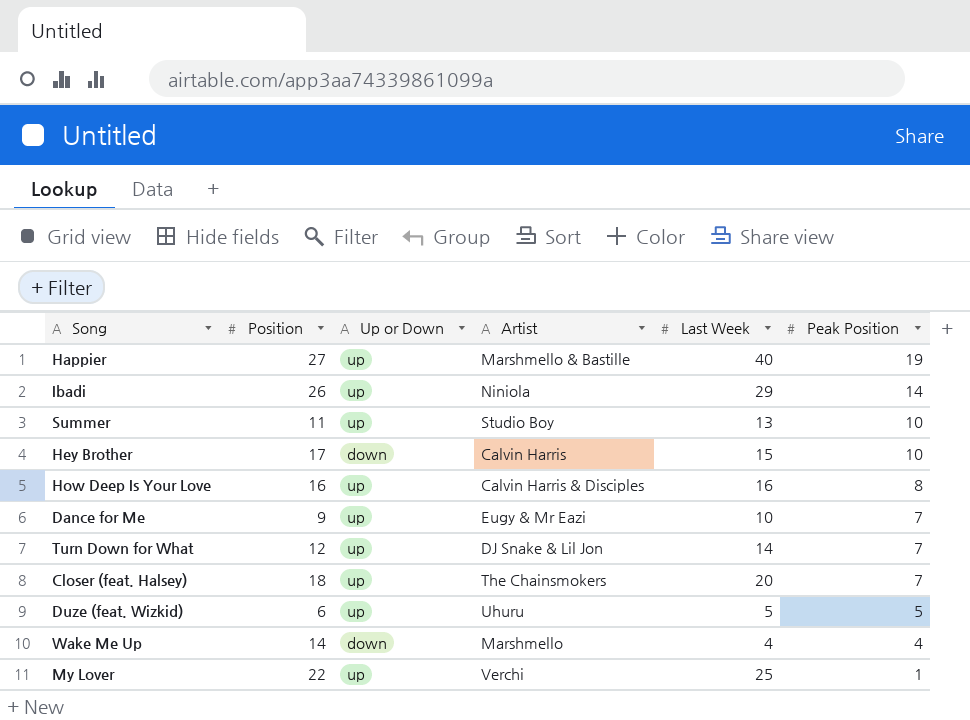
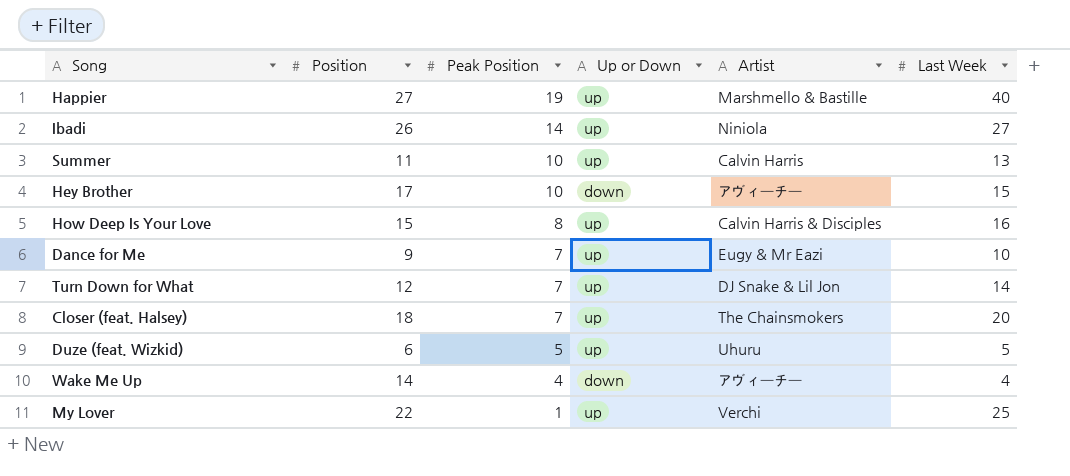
column Peak Position | position: 6 -> 3
Ibadi | Last Week: 29 -> 27
Summer | Artist: Studio Boy -> Calvin Harris
Hey Brother | Artist: Calvin Harris -> アヴィーチー
How Deep Is Your Love | Position: 16 -> 15
Wake Me Up | Artist: Marshmello -> アヴィーチー

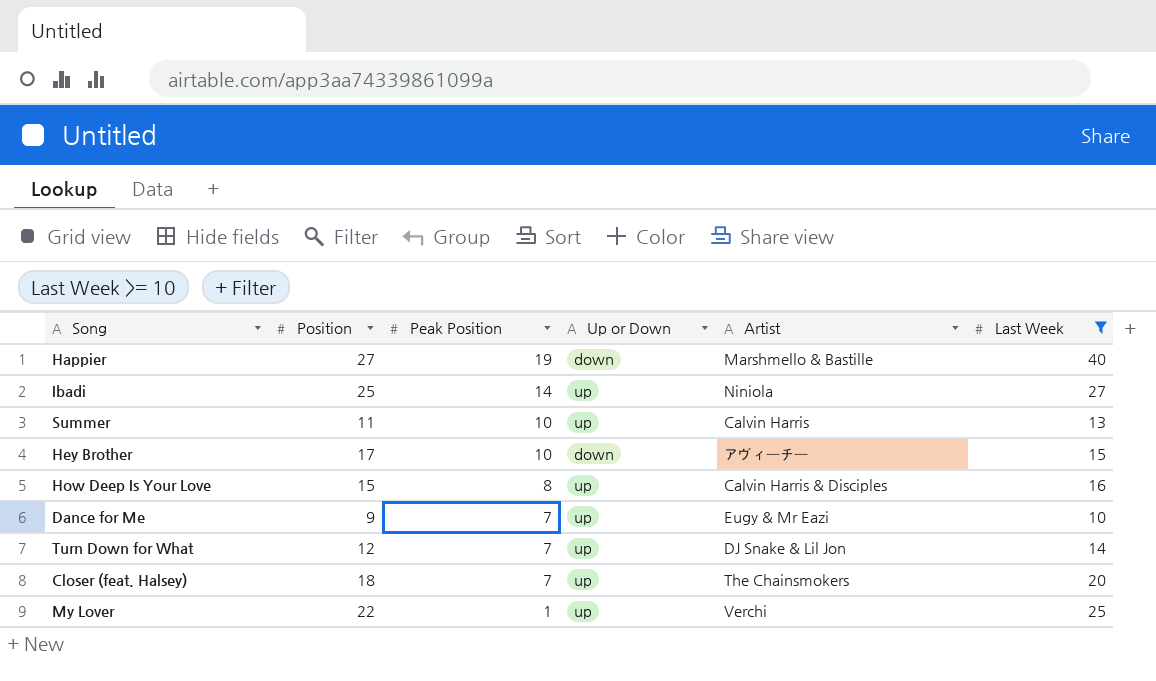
filter: none -> Last Week >= 10
Happier | Up or Down: up -> down
Ibadi | Position: 26 -> 25

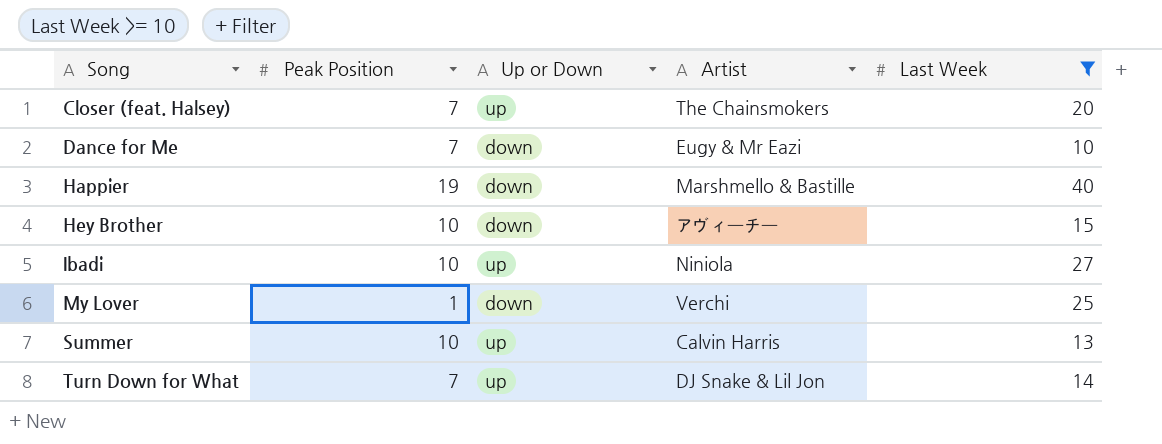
row order: Peak Position descending -> Song ascending
column Position | position: 2 -> none
row How Deep Is Your Love: 15 | 8 | up | Calvin Harris & Disciples | 16 -> none
Dance for Me | Up or Down: up -> down
Ibadi | Peak Position: 14 -> 10
My Lover | Up or Down: up -> down

